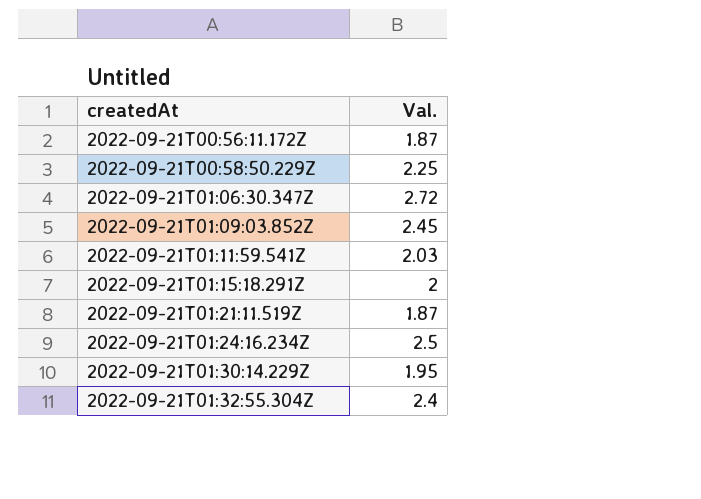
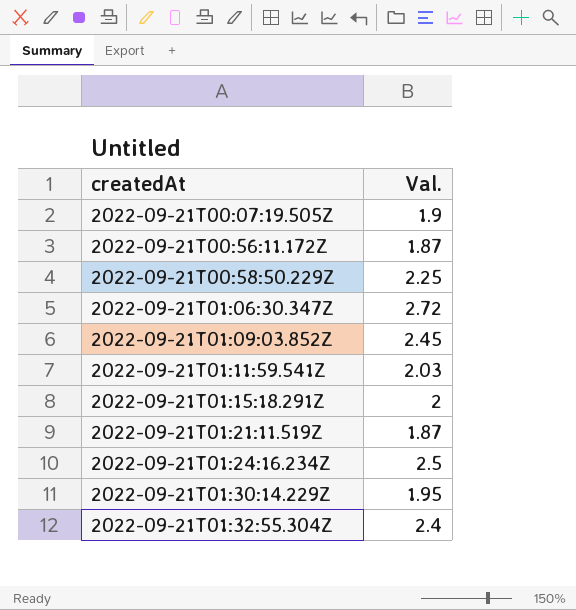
row 2022-09-21T00:07:19.505Z: none -> 1.9

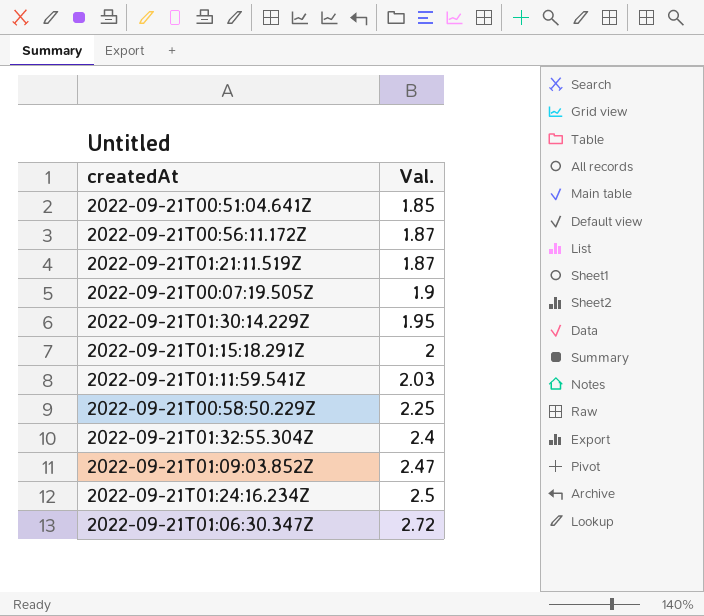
row order: createdAt ascending -> Val. ascending
row 2022-09-21T00:51:04.641Z: none -> 1.85
2022-09-21T01:09:03.852Z | Val.: 2.45 -> 2.47

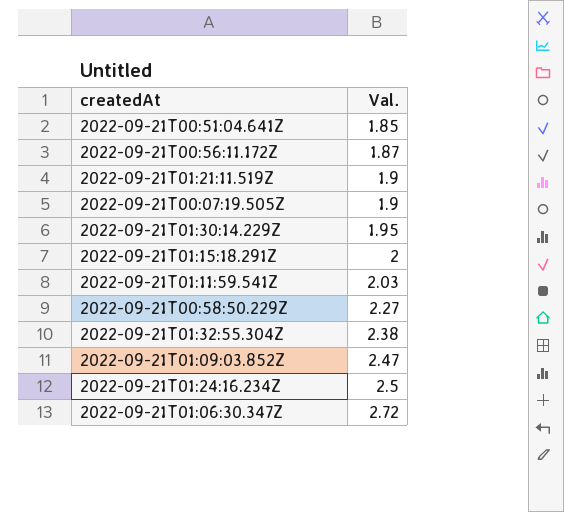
2022-09-21T01:21:11.519Z | Val.: 1.87 -> 1.9
2022-09-21T00:58:50.229Z | Val.: 2.25 -> 2.27
2022-09-21T01:32:55.304Z | Val.: 2.4 -> 2.38

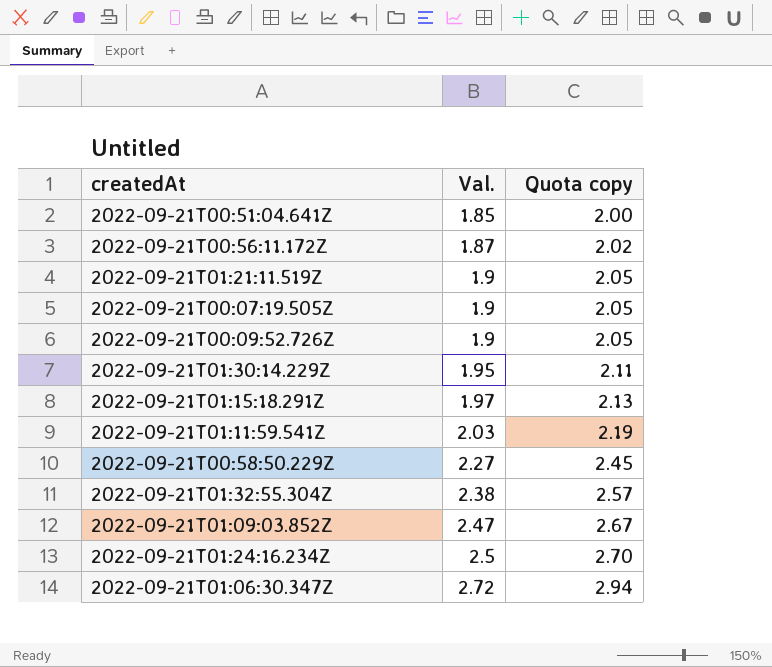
column Quota copy | formula: none -> [Val.] * 1.08
row 2022-09-21T00:09:52.726Z: none -> 1.9 | 2.05
2022-09-21T01:15:18.291Z | Val.: 2 -> 1.97

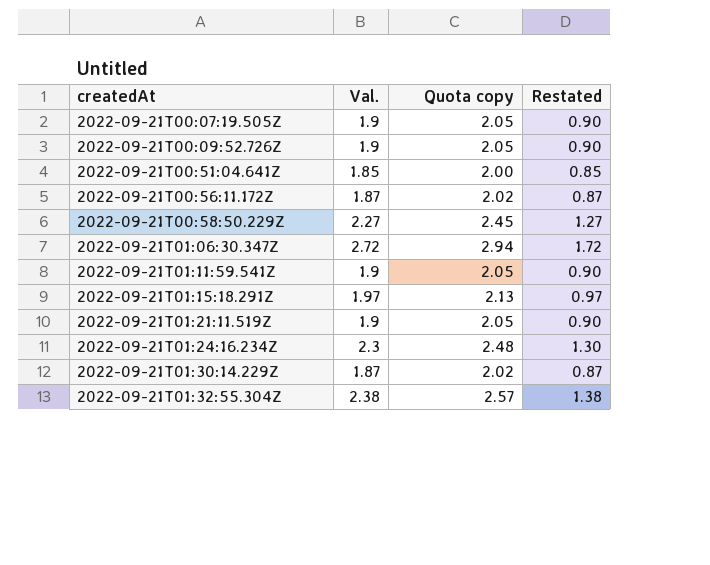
row order: Val. ascending -> createdAt ascending
column Restated | formula: none -> [Val.] - 1
row 2022-09-21T01:09:03.852Z: 2.47 | 2.67 -> none
2022-09-21T01:11:59.541Z | Val.: 2.03 -> 1.9
2022-09-21T01:11:59.541Z | Quota copy: 2.19 -> 2.05
2022-09-21T01:24:16.234Z | Val.: 2.5 -> 2.3
2022-09-21T01:24:16.234Z | Quota copy: 2.70 -> 2.48
2022-09-21T01:30:14.229Z | Val.: 1.95 -> 1.87
2022-09-21T01:30:14.229Z | Quota copy: 2.11 -> 2.02

